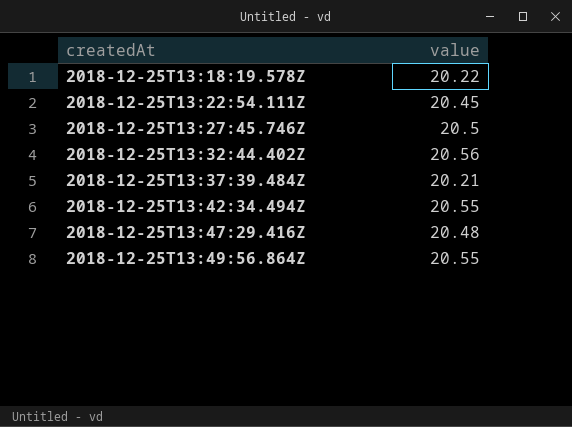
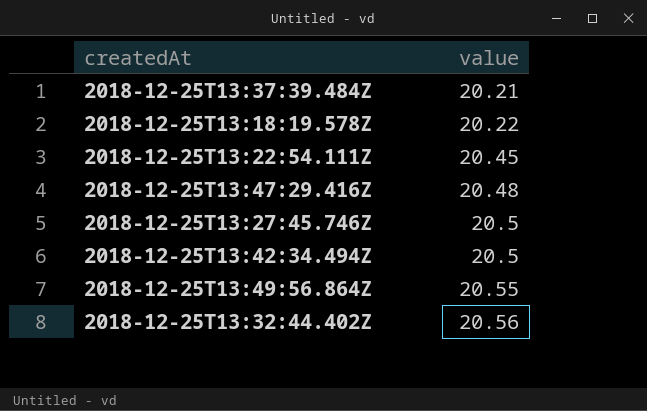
row order: createdAt ascending -> value ascending
2018-12-25T13:42:34.494Z | value: 20.55 -> 20.5

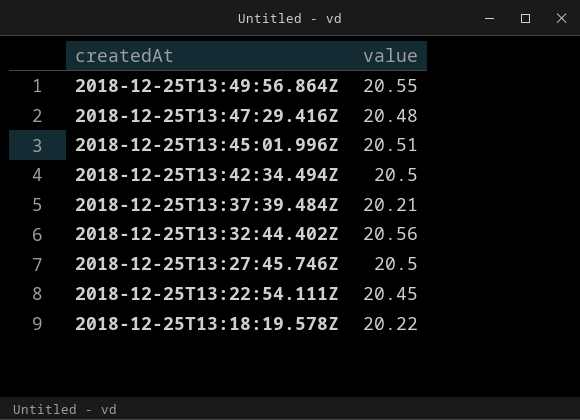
row order: value ascending -> createdAt descending
row 2018-12-25T13:45:01.996Z: none -> 20.51

